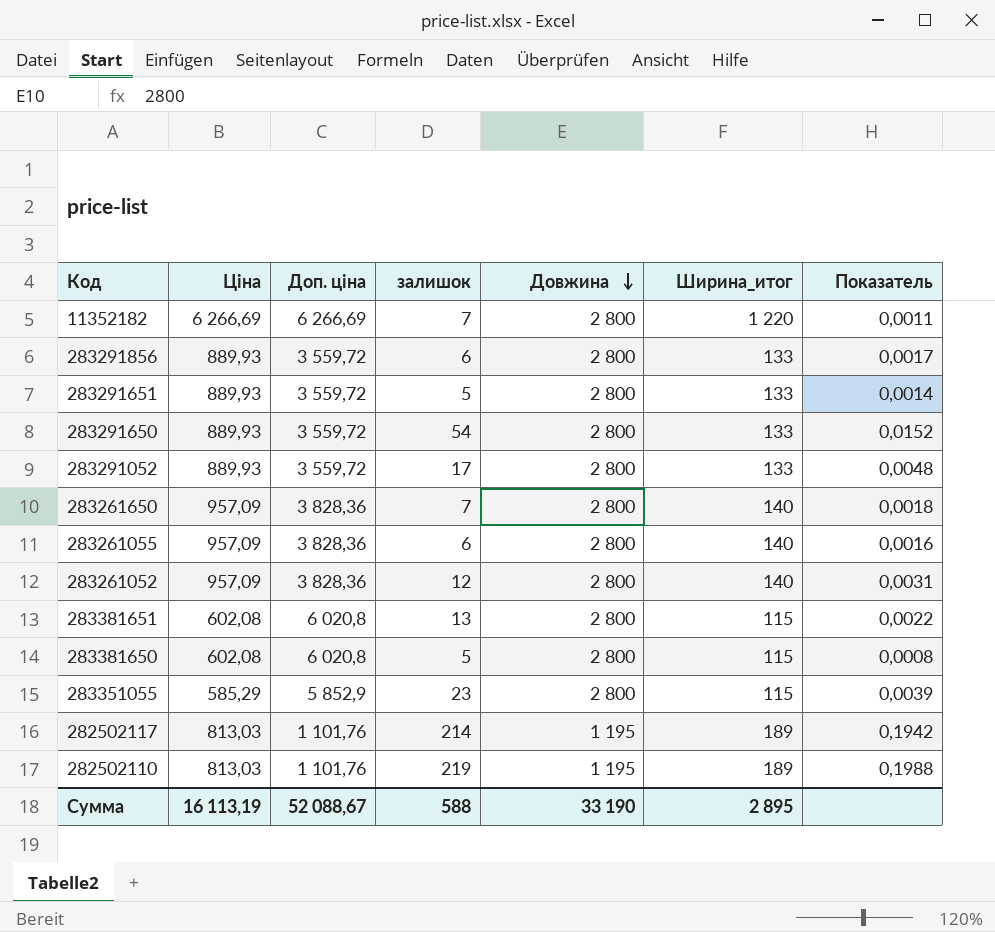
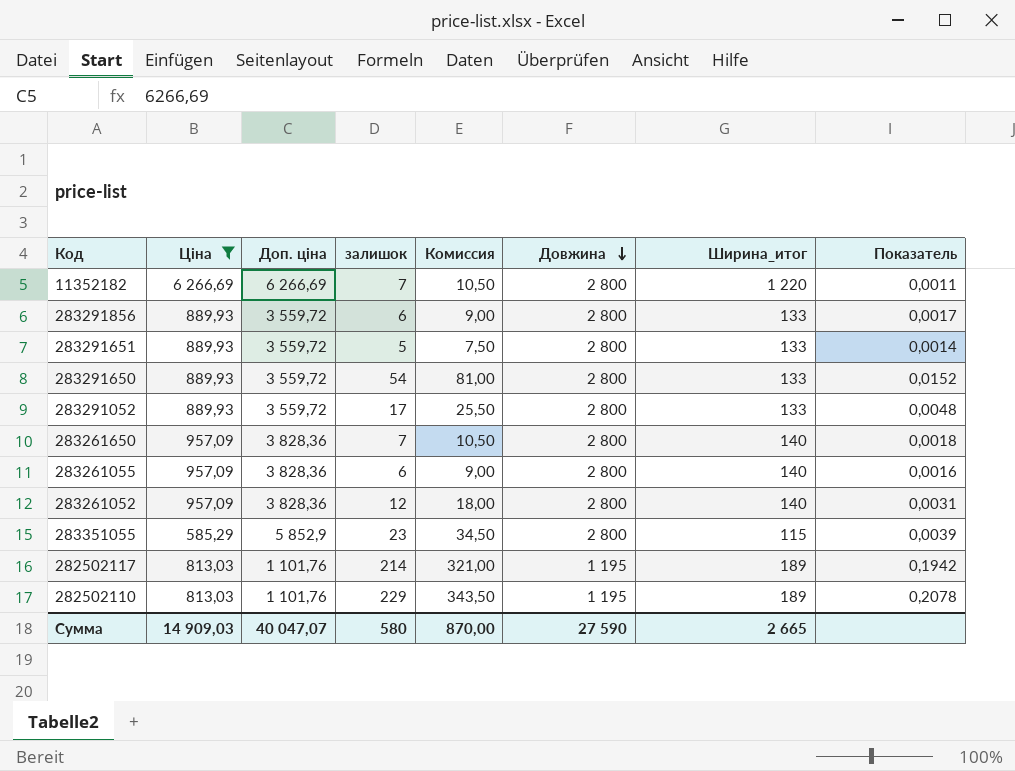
filter: none -> Ціна != 602,08
column Комиссия | formula: none -> [залишок] * 1,5
282502110 | залишок: 219 -> 229
282502110 | Показатель: 0,1988 -> 0,2078
Сумма | Ціна: 16 113,19 -> 14 909,03
Сумма | Доп. ціна: 52 088,67 -> 40 047,07
Сумма | залишок: 588 -> 580
Сумма | Довжина: 33 190 -> 27 590
Сумма | Ширина_итог: 2 895 -> 2 665

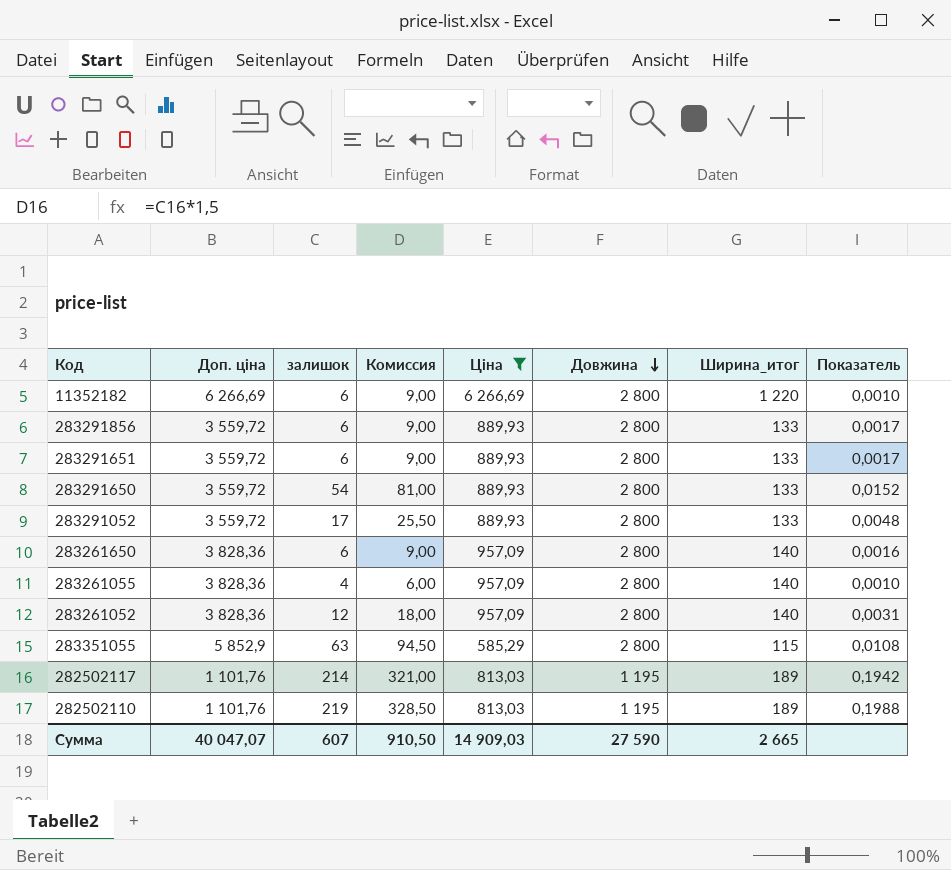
column Ціна | position: 2 -> 5
11352182 | залишок: 7 -> 6
11352182 | Комиссия: 10,50 -> 9,00
11352182 | Показатель: 0,0011 -> 0,0010
283291651 | залишок: 5 -> 6
283291651 | Комиссия: 7,50 -> 9,00
283291651 | Показатель: 0,0014 -> 0,0017
283261650 | залишок: 7 -> 6
283261650 | Комиссия: 10,50 -> 9,00
283261650 | Показатель: 0,0018 -> 0,0016
283261055 | залишок: 6 -> 4
283261055 | Комиссия: 9,00 -> 6,00
283261055 | Показатель: 0,0016 -> 0,0010
283351055 | залишок: 23 -> 63
283351055 | Комиссия: 34,50 -> 94,50
283351055 | Показатель: 0,0039 -> 0,0108
282502110 | залишок: 229 -> 219
282502110 | Комиссия: 343,50 -> 328,50
282502110 | Показатель: 0,2078 -> 0,1988
Сумма | залишок: 580 -> 607
Сумма | Комиссия: 870,00 -> 910,50

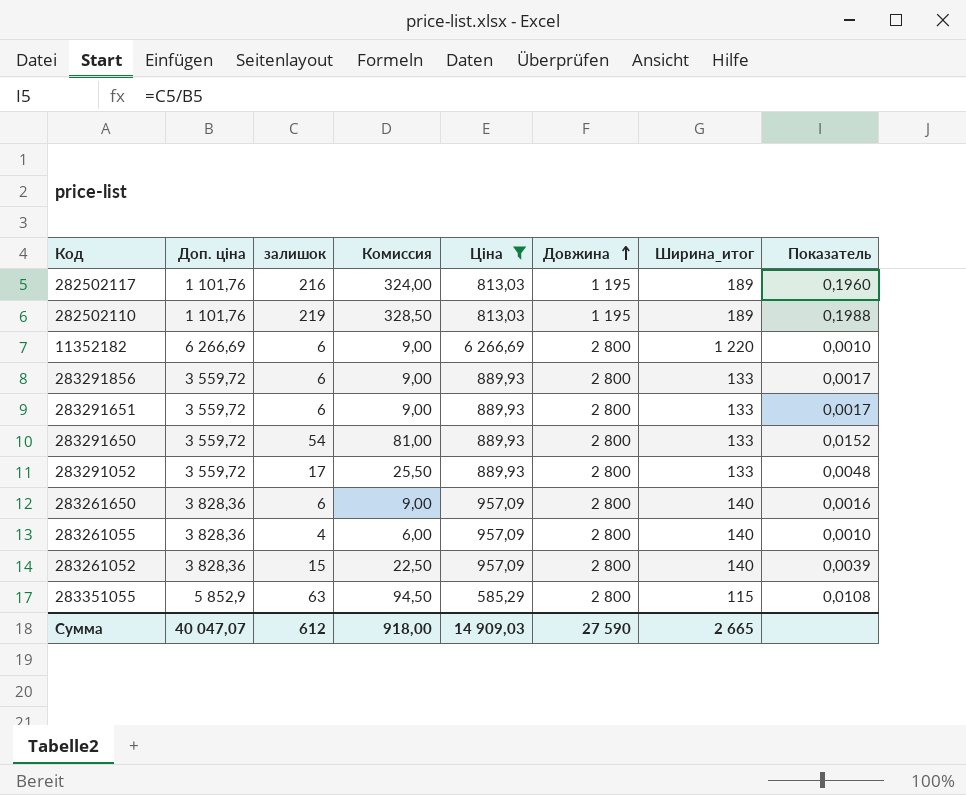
row order: Довжина descending -> Довжина ascending
282502117 | залишок: 214 -> 216
282502117 | Комиссия: 321,00 -> 324,00
282502117 | Показатель: 0,1942 -> 0,1960
283261052 | залишок: 12 -> 15
283261052 | Комиссия: 18,00 -> 22,50
283261052 | Показатель: 0,0031 -> 0,0039
Сумма | залишок: 607 -> 612
Сумма | Комиссия: 910,50 -> 918,00

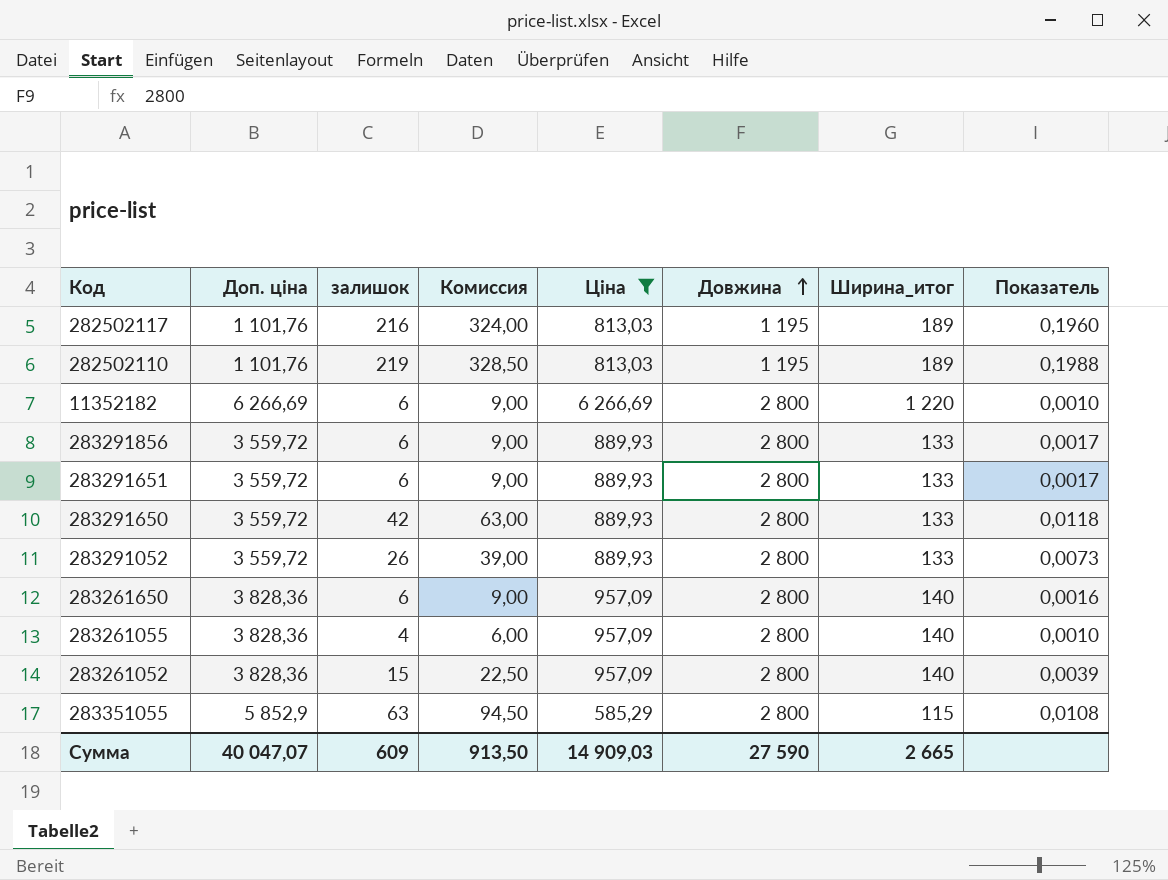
283291650 | залишок: 54 -> 42
283291650 | Комиссия: 81,00 -> 63,00
283291650 | Показатель: 0,0152 -> 0,0118
283291052 | залишок: 17 -> 26
283291052 | Комиссия: 25,50 -> 39,00
283291052 | Показатель: 0,0048 -> 0,0073
Сумма | залишок: 612 -> 609
Сумма | Комиссия: 918,00 -> 913,50

